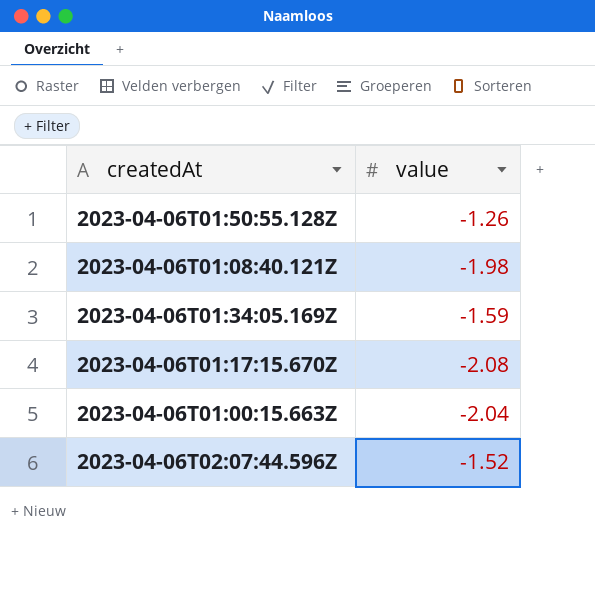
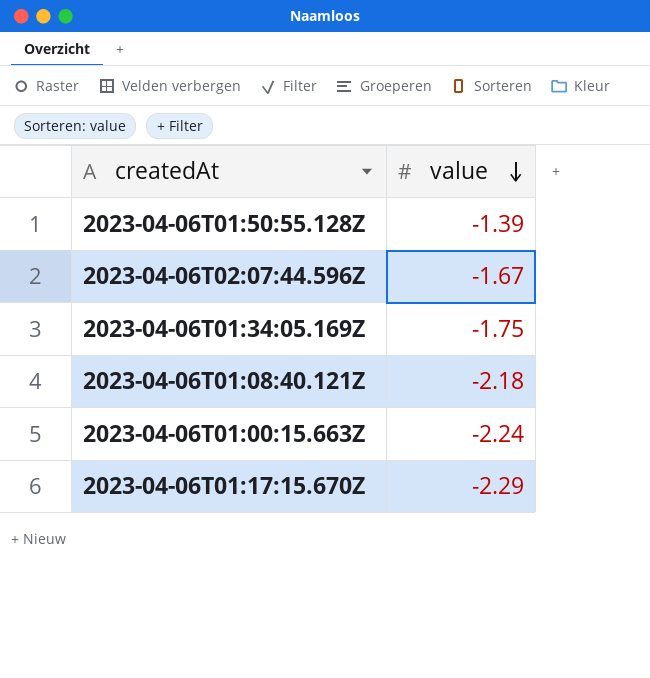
row order: none -> value descending
2023-04-06T01:50:55.128Z | value: -1.26 -> -1.39
2023-04-06T02:07:44.596Z | value: -1.52 -> -1.67
2023-04-06T01:34:05.169Z | value: -1.59 -> -1.75
2023-04-06T01:08:40.121Z | value: -1.98 -> -2.18
2023-04-06T01:00:15.663Z | value: -2.04 -> -2.24
2023-04-06T01:17:15.670Z | value: -2.08 -> -2.29

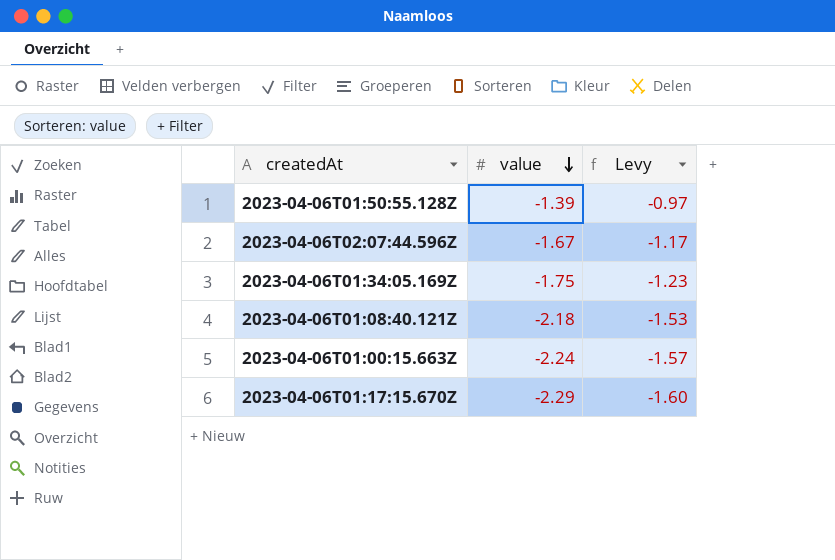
column Levy | formula: none -> [value] * 0.7

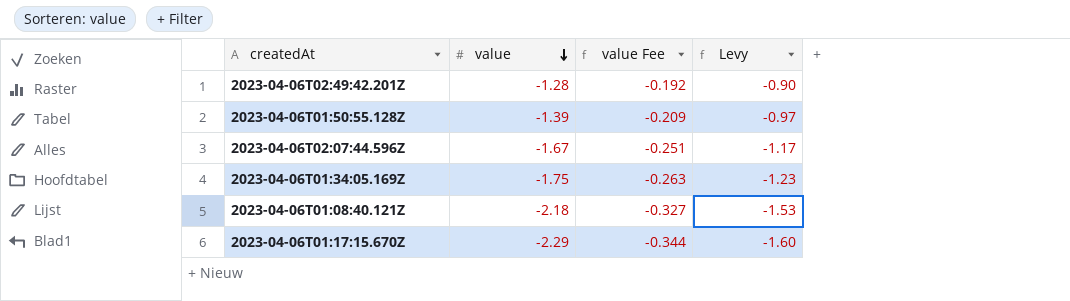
column value Fee | formula: none -> [value] * 0.15
row 2023-04-06T01:00:15.663Z: -2.24 | -1.57 -> none
row 2023-04-06T02:49:42.201Z: none -> -1.28 | -0.192 | -0.90

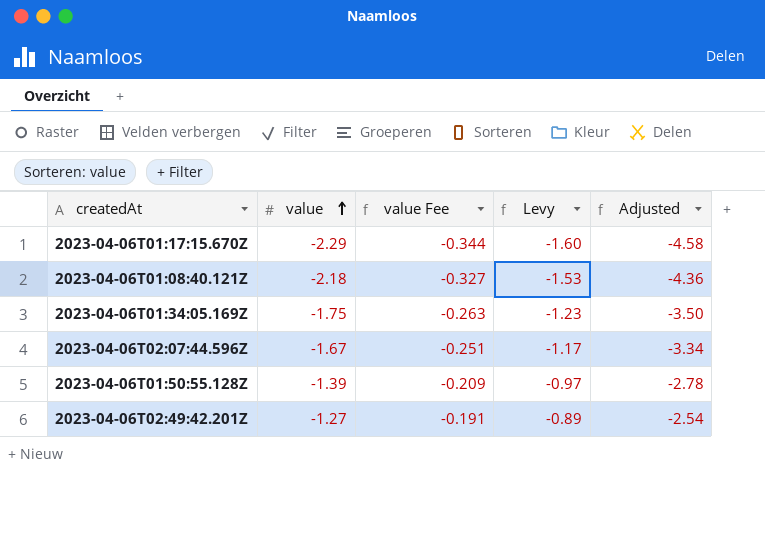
row order: value descending -> value ascending
column Adjusted | formula: none -> [value] * 2
2023-04-06T02:49:42.201Z | value: -1.28 -> -1.27
2023-04-06T02:49:42.201Z | value Fee: -0.192 -> -0.191
2023-04-06T02:49:42.201Z | Levy: -0.90 -> -0.89

